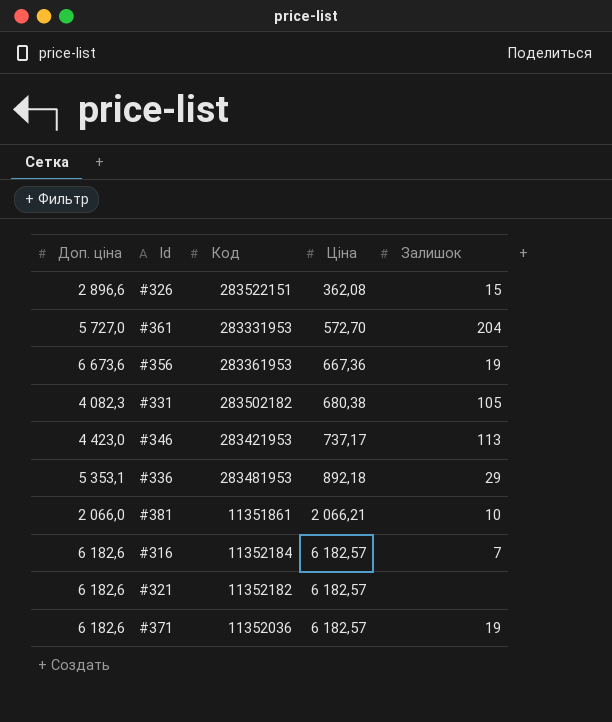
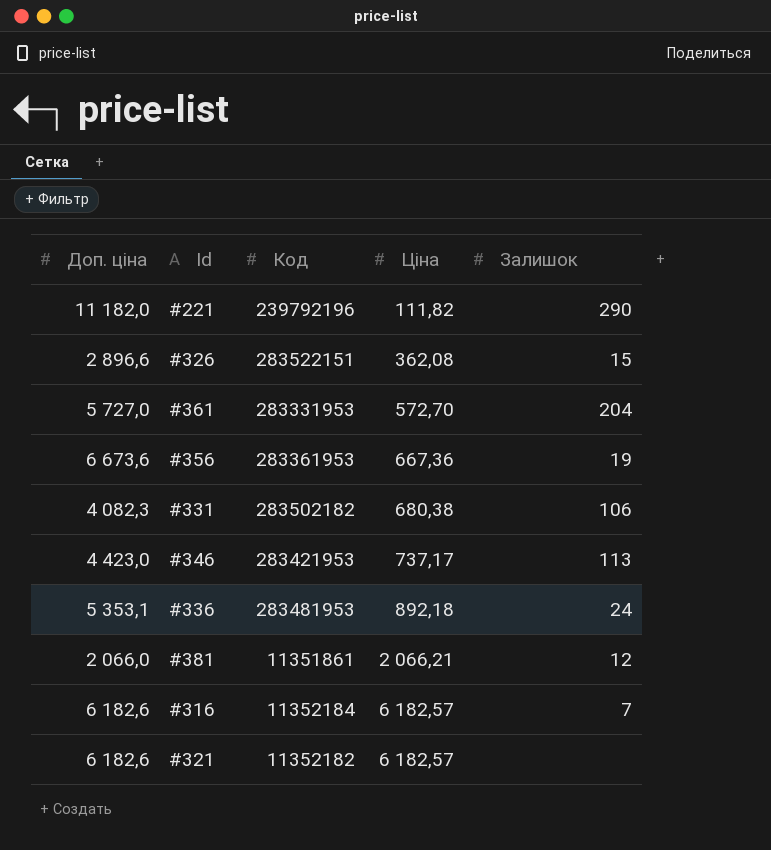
row #371: 6 182,6 | 11352036 | 6 182,57 | 19 -> none
row #221: none -> 11 182,0 | 239792196 | 111,82 | 290
#331 | Залишок: 105 -> 106
#336 | Залишок: 29 -> 24
#381 | Залишок: 10 -> 12

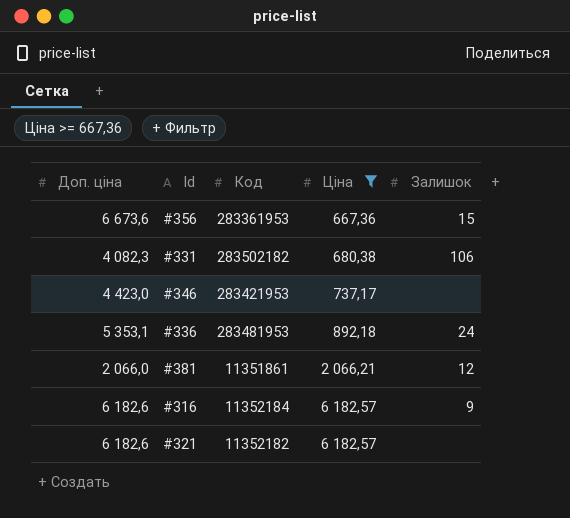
filter: none -> Ціна >= 667,36
#356 | Залишок: 19 -> 15
#346 | Залишок: 113 -> none
#316 | Залишок: 7 -> 9

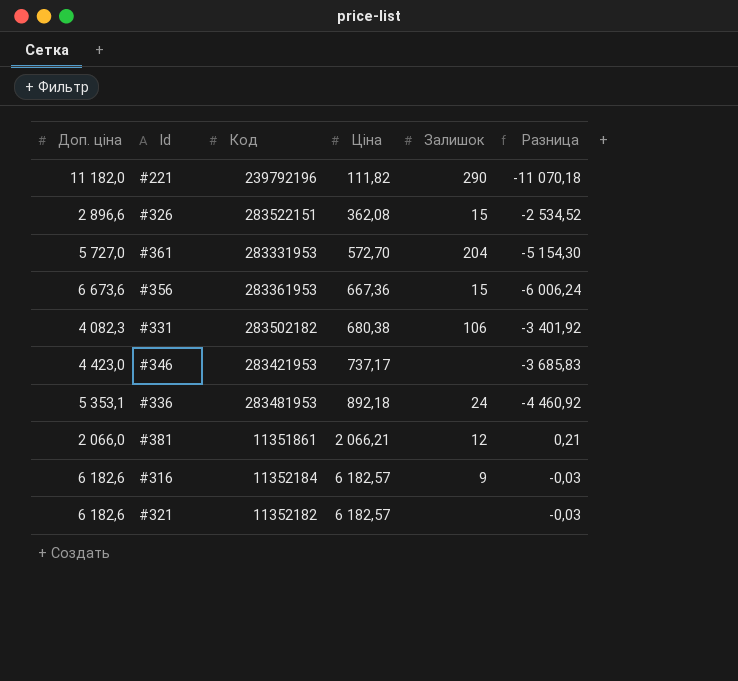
filter: Ціна >= 667,36 -> none
column Разница | formula: none -> [Ціна] - [Доп. ціна]

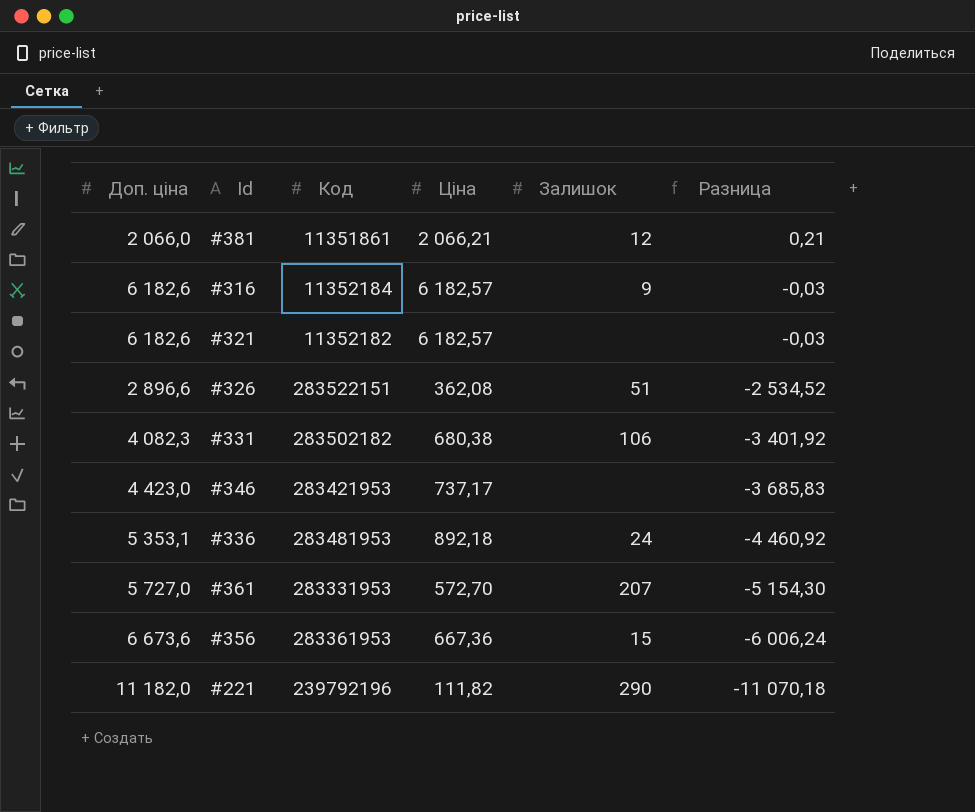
row order: Ціна ascending -> Разница descending
#326 | Залишок: 15 -> 51
#361 | Залишок: 204 -> 207

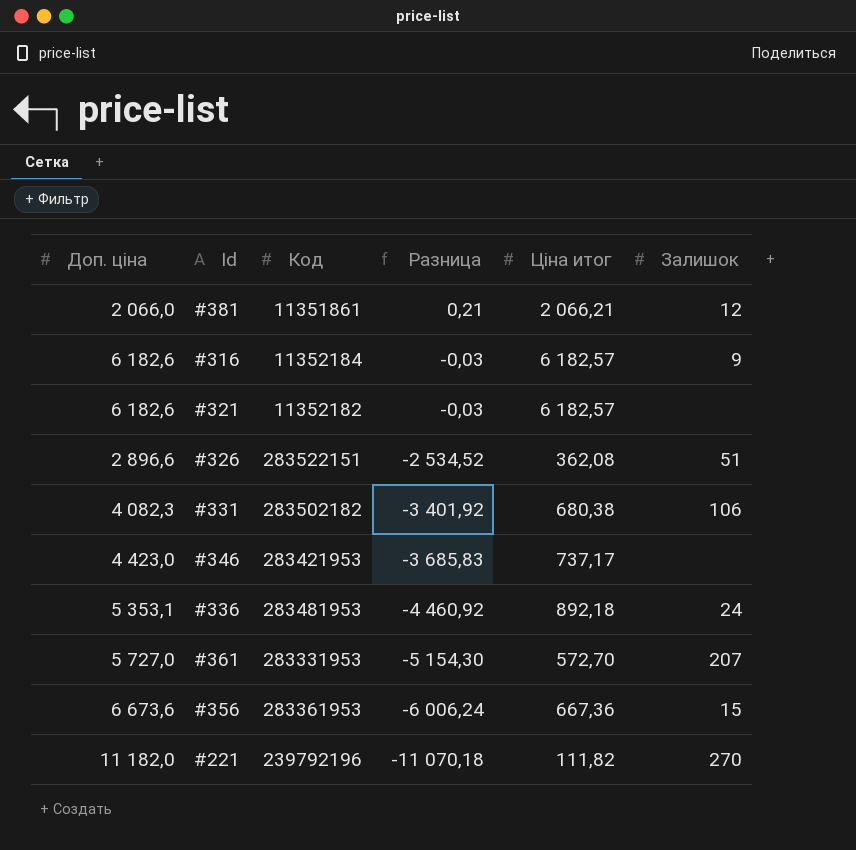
column Разница | position: 6 -> 4
column name: Ціна -> Ціна итог
#221 | Залишок: 290 -> 270

